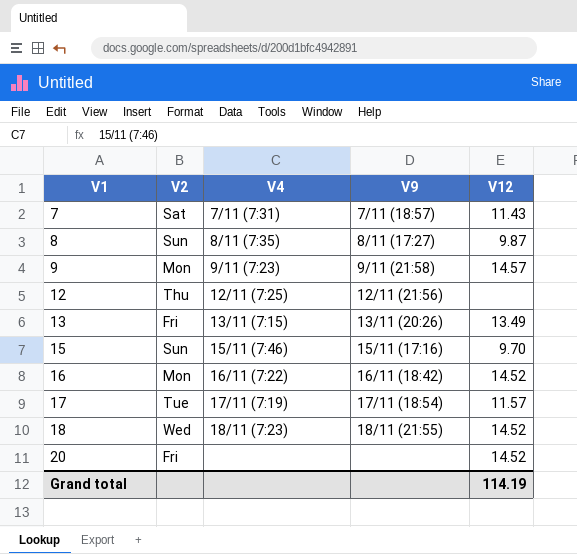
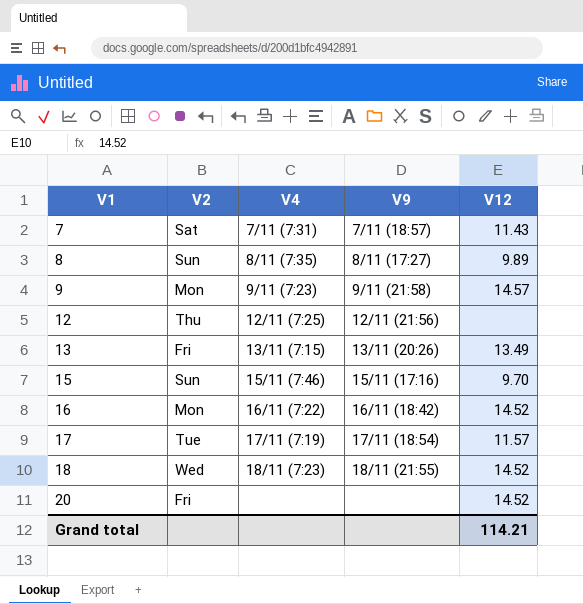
8 | V12: 9.87 -> 9.89
Grand total | V12: 114.19 -> 114.21

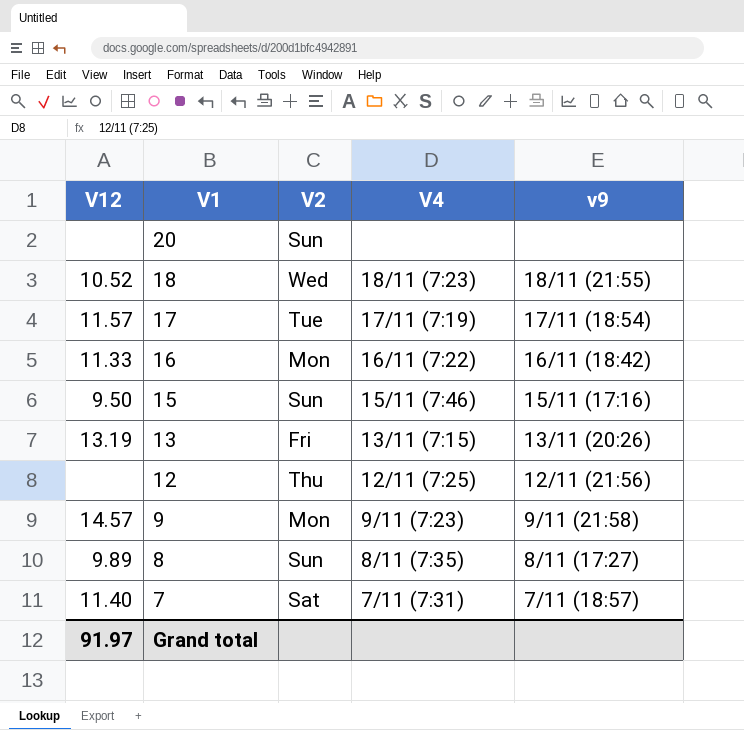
row order: V1 ascending -> V1 descending
column V12 | position: 5 -> 1
column name: V9 -> v9
20 | V12: 14.52 -> none
20 | V2: Fri -> Sun
18 | V12: 14.52 -> 10.52
16 | V12: 14.52 -> 11.33
15 | V12: 9.70 -> 9.50
13 | V12: 13.49 -> 13.19
7 | V12: 11.43 -> 11.40
Grand total | V12: 114.21 -> 91.97

